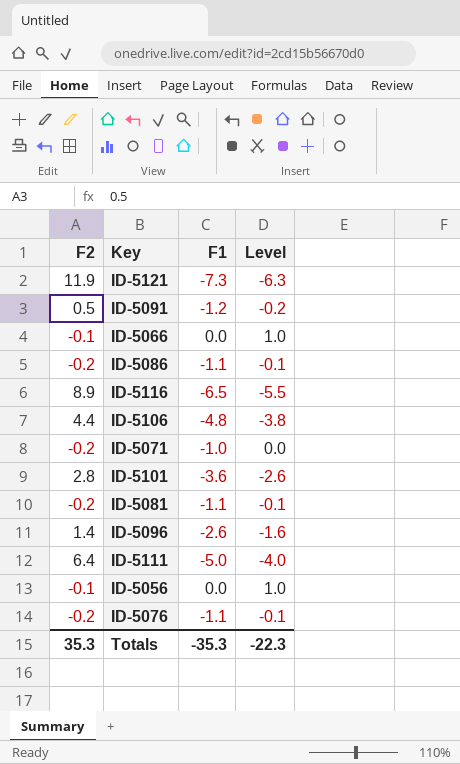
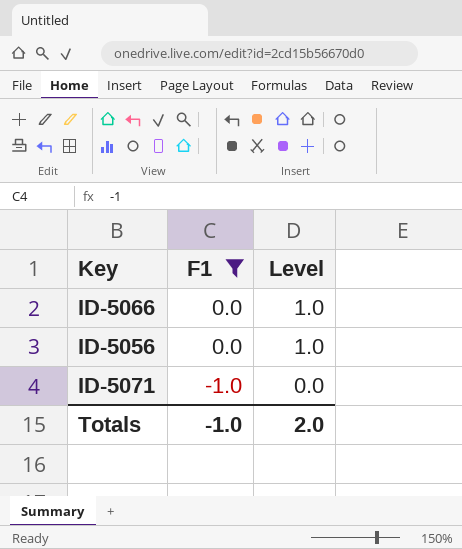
filter: none -> F1 >= -1.0
row order: none -> F1 descending
column F2 | position: 1 -> none
Totals | F1: -35.3 -> -1.0
Totals | Level: -22.3 -> 2.0

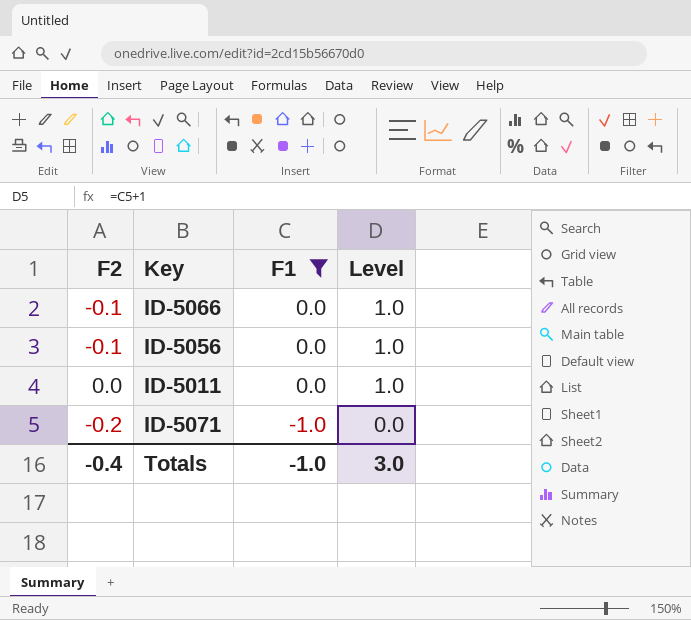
column F2 | position: none -> 1
row ID-5011: none -> 0.0 | 0.0 | 1.0
Totals | Level: 2.0 -> 3.0

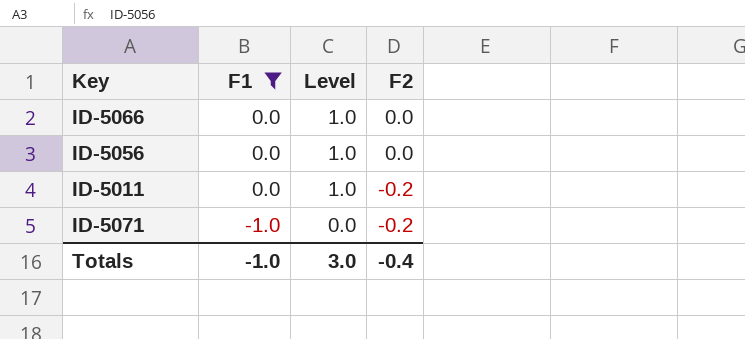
column F2 | position: 1 -> 4
ID-5066 | F2: -0.1 -> 0.0
ID-5056 | F2: -0.1 -> 0.0
ID-5011 | F2: 0.0 -> -0.2

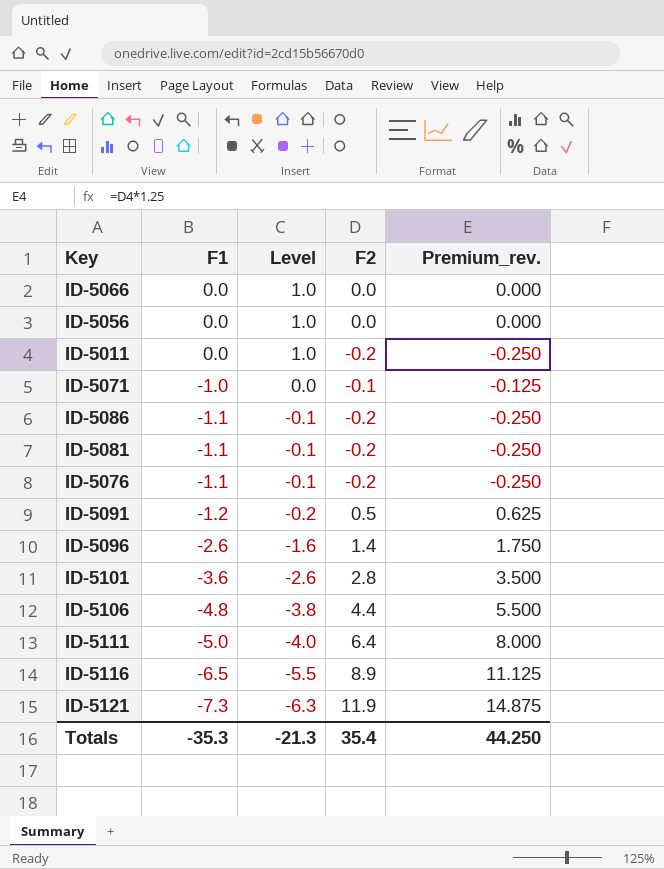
filter: F1 >= -1.0 -> none
column Premium_rev. | formula: none -> [F2] * 1.25
ID-5071 | F2: -0.2 -> -0.1
Totals | F1: -1.0 -> -35.3
Totals | Level: 3.0 -> -21.3
Totals | F2: -0.4 -> 35.4

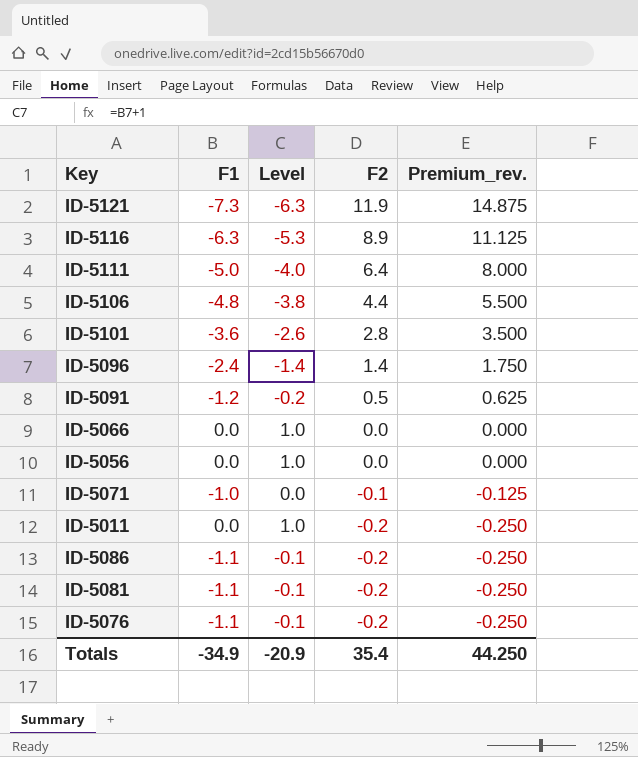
row order: F1 descending -> F2 descending
ID-5116 | F1: -6.5 -> -6.3
ID-5116 | Level: -5.5 -> -5.3
ID-5096 | F1: -2.6 -> -2.4
ID-5096 | Level: -1.6 -> -1.4
Totals | F1: -35.3 -> -34.9
Totals | Level: -21.3 -> -20.9

